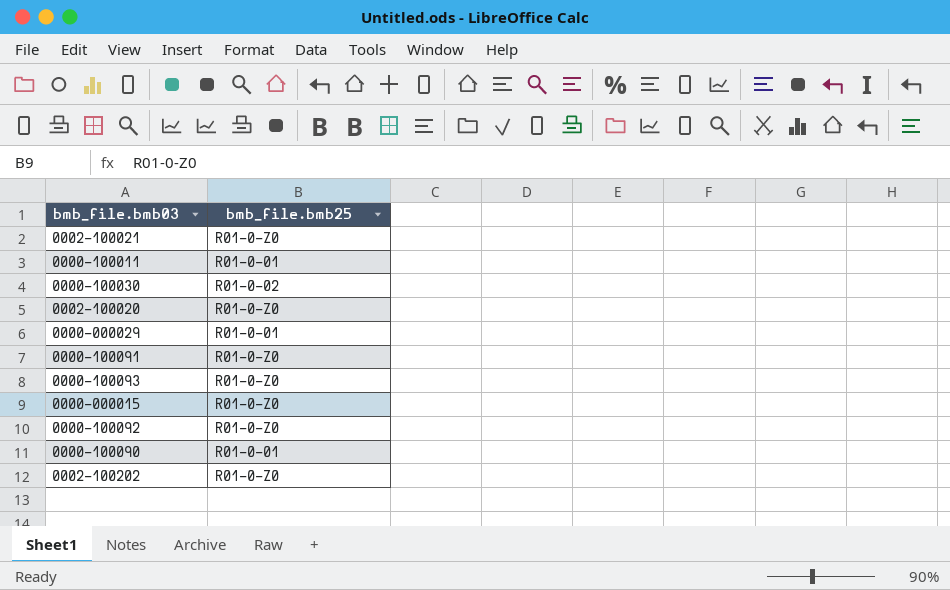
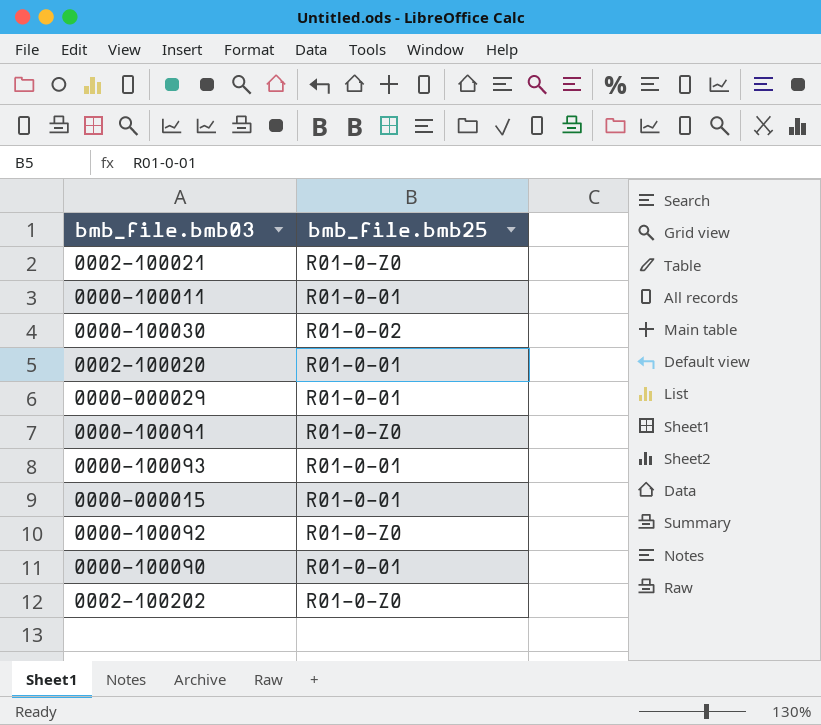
0002-100020 | bmb_file.bmb25: R01-0-Z0 -> R01-0-01
0000-100093 | bmb_file.bmb25: R01-0-Z0 -> R01-0-01
0000-000015 | bmb_file.bmb25: R01-0-Z0 -> R01-0-01

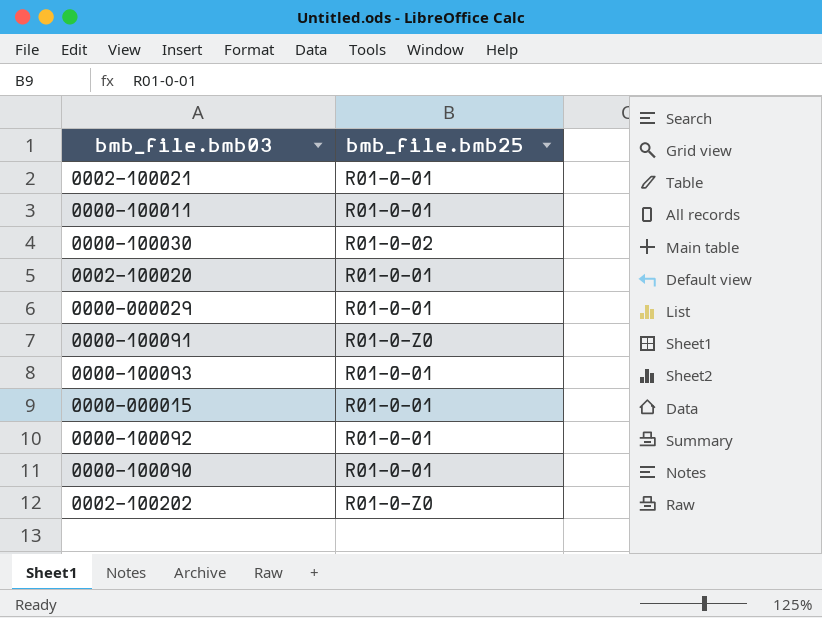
0002-100021 | bmb_file.bmb25: R01-0-Z0 -> R01-0-01
0000-100092 | bmb_file.bmb25: R01-0-Z0 -> R01-0-01

